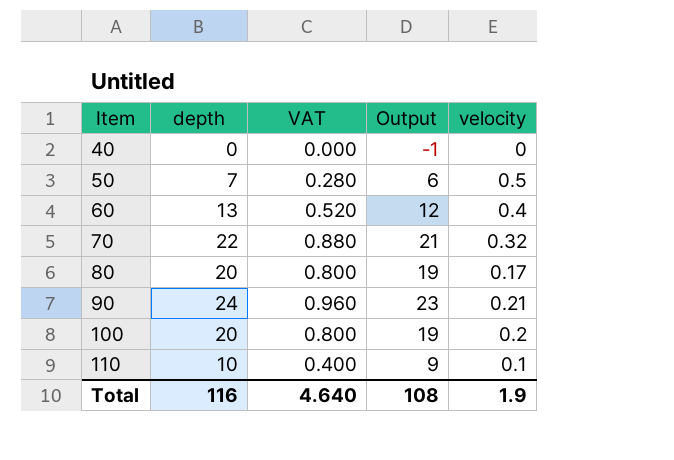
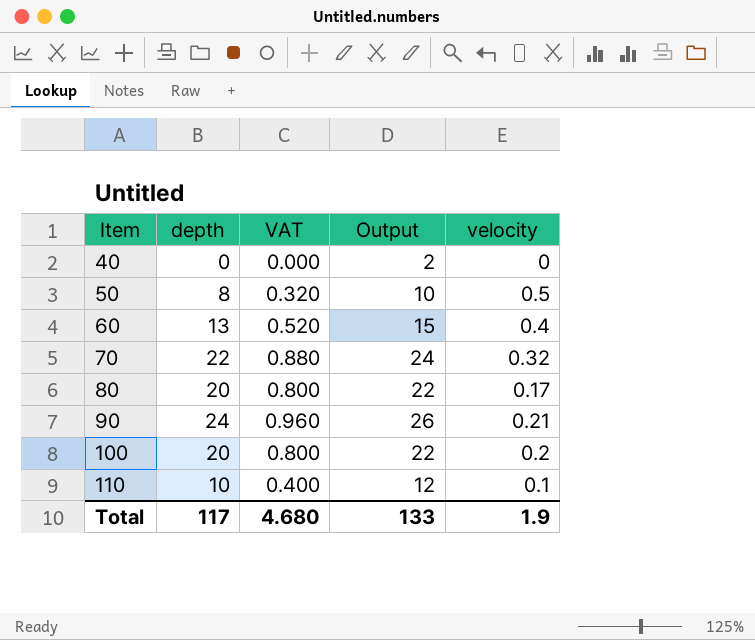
column Output | formula: [depth] - 1 -> [depth] + 2
50 | depth: 7 -> 8
50 | VAT: 0.280 -> 0.320
Total | depth: 116 -> 117
Total | VAT: 4.640 -> 4.680
Total | Output: 108 -> 133

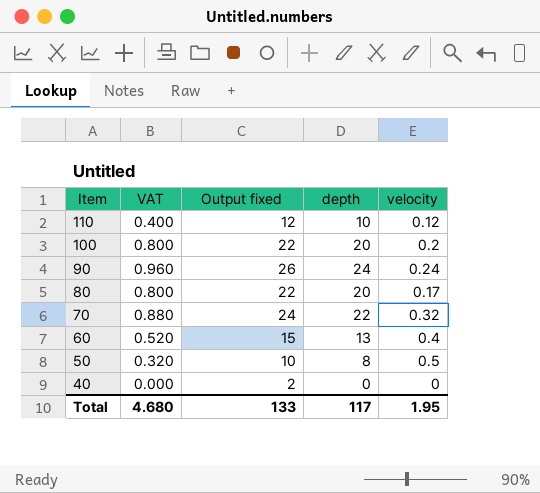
row order: Item ascending -> Item descending
column name: Output -> Output fixed
column depth | position: 2 -> 4
110 | velocity: 0.1 -> 0.12
90 | velocity: 0.21 -> 0.24
Total | velocity: 1.9 -> 1.95

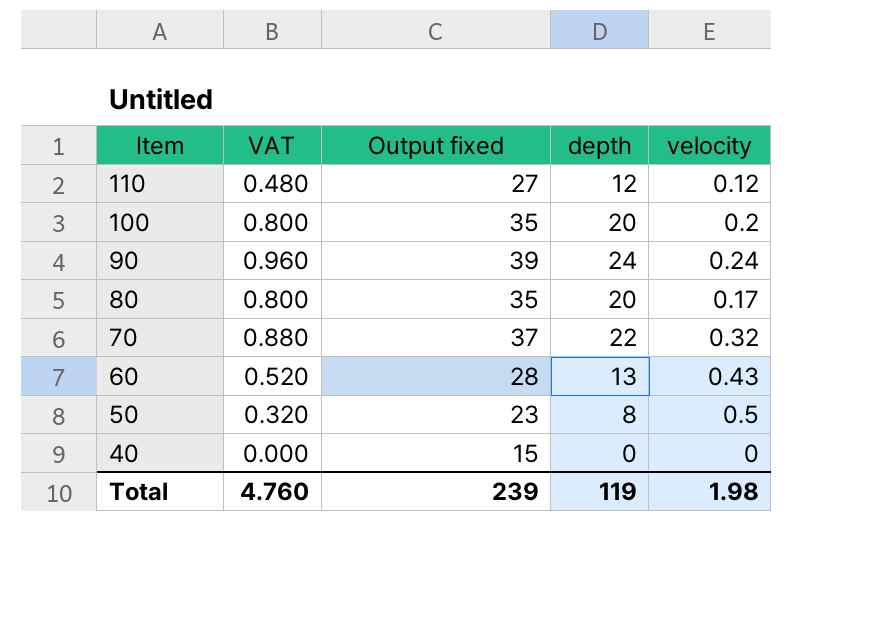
column Output fixed | formula: [depth] + 2 -> [depth] + 15
110 | VAT: 0.400 -> 0.480
110 | depth: 10 -> 12
60 | velocity: 0.4 -> 0.43
Total | VAT: 4.680 -> 4.760
Total | Output fixed: 133 -> 239
Total | depth: 117 -> 119
Total | velocity: 1.95 -> 1.98

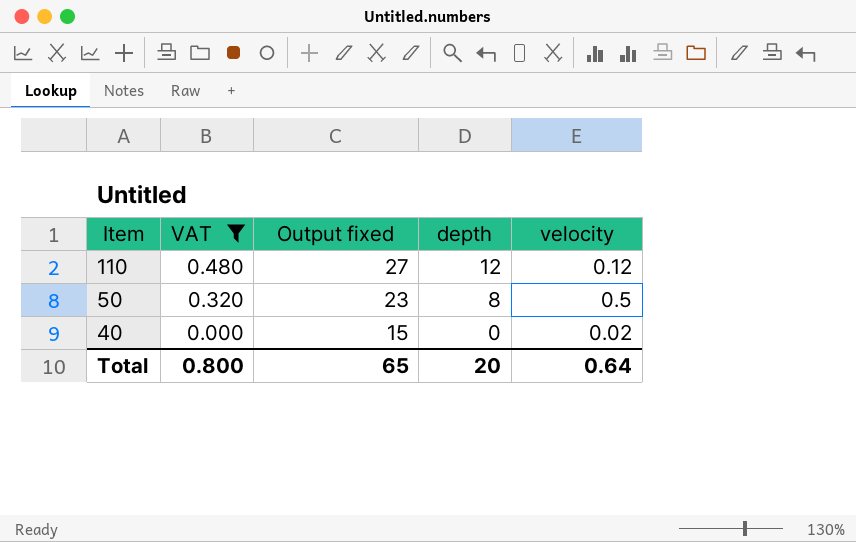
filter: none -> VAT <= 0.480
40 | velocity: 0 -> 0.02
Total | VAT: 4.760 -> 0.800
Total | Output fixed: 239 -> 65
Total | depth: 119 -> 20
Total | velocity: 1.98 -> 0.64

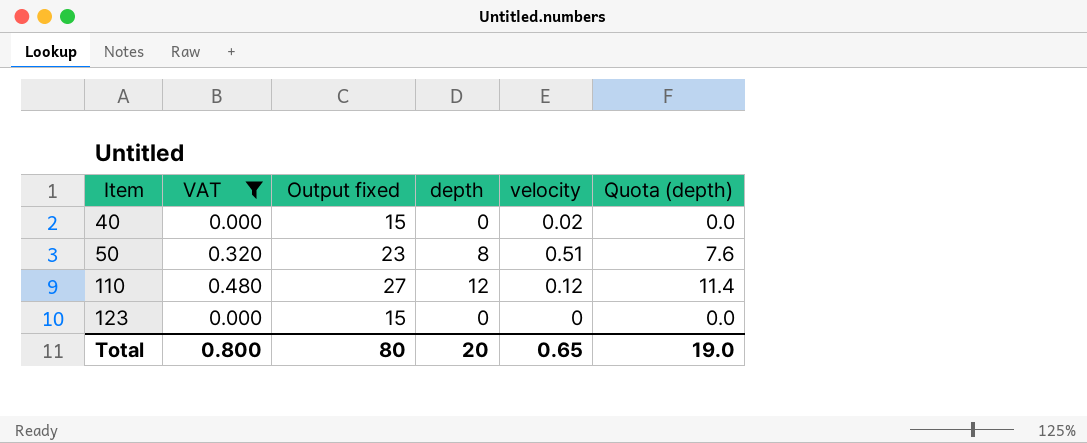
row order: Item descending -> Item ascending
column Quota (depth) | formula: none -> [depth] * 0.95
50 | velocity: 0.5 -> 0.51
row 123: none -> 0.000 | 15 | 0 | 0 | 0.0
Total | Output fixed: 65 -> 80
Total | velocity: 0.64 -> 0.65

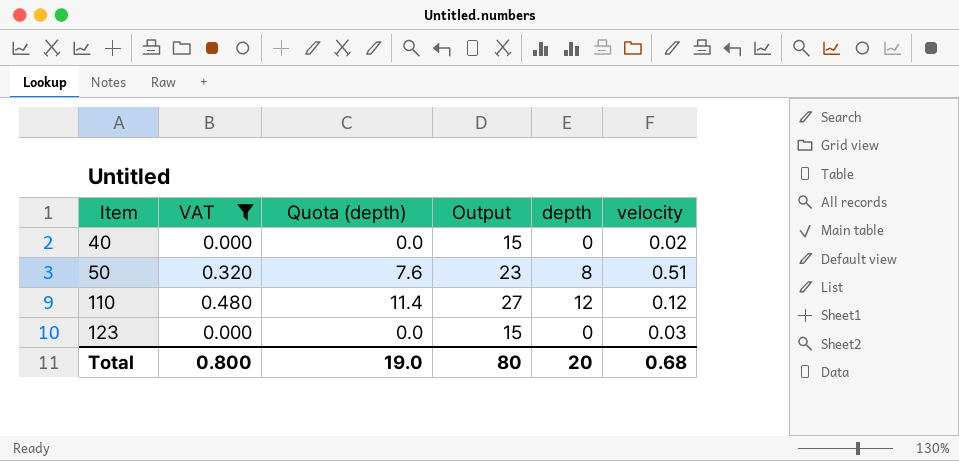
column Quota (depth) | position: 6 -> 3
column name: Output fixed -> Output
123 | velocity: 0 -> 0.03
Total | velocity: 0.65 -> 0.68

